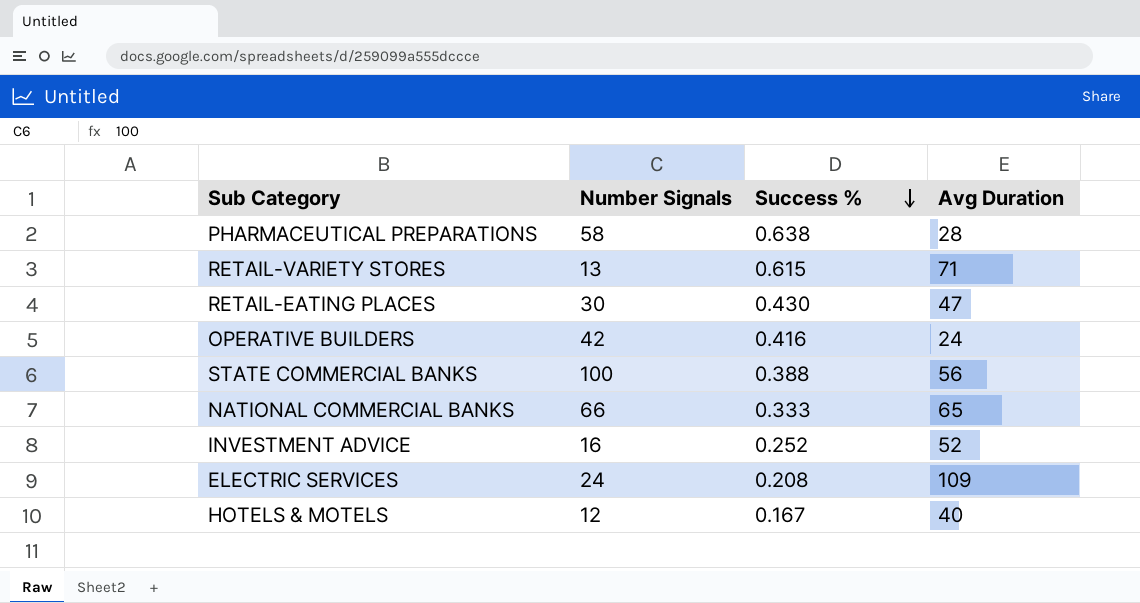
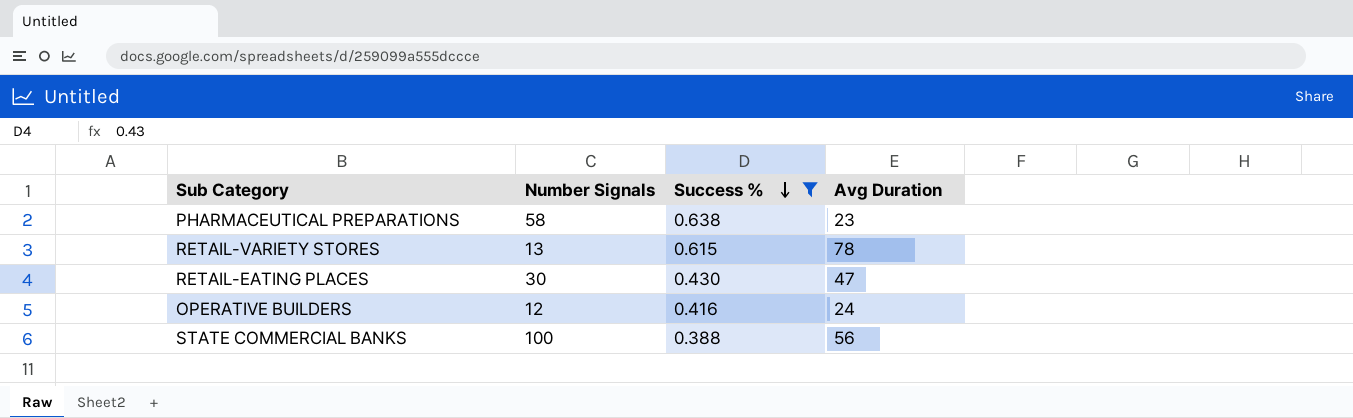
filter: none -> Success % >= 0.388
PHARMACEUTICAL PREPARATIONS | Avg Duration: 28 -> 23
RETAIL-VARIETY STORES | Avg Duration: 71 -> 78
OPERATIVE BUILDERS | Number Signals: 42 -> 12

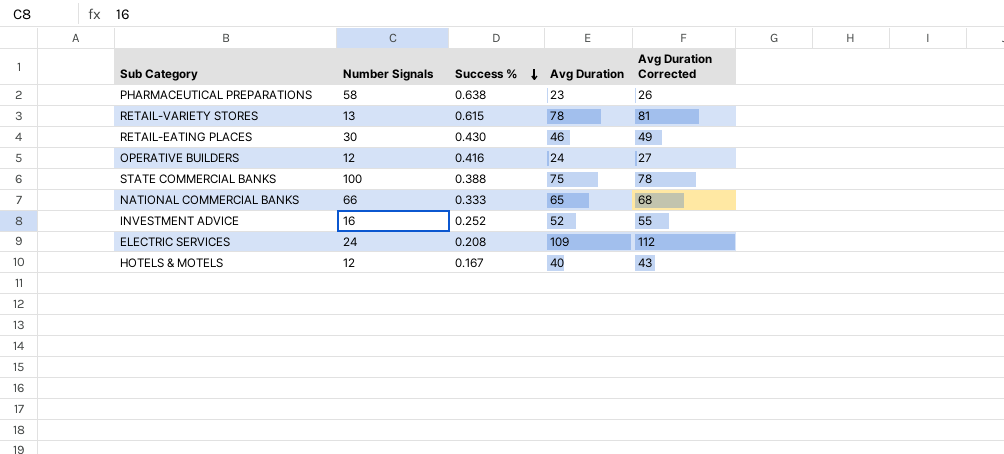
filter: Success % >= 0.388 -> none
column Avg Duration Corrected | formula: none -> [Avg Duration] + 3
RETAIL-EATING PLACES | Avg Duration: 47 -> 46
STATE COMMERCIAL BANKS | Avg Duration: 56 -> 75

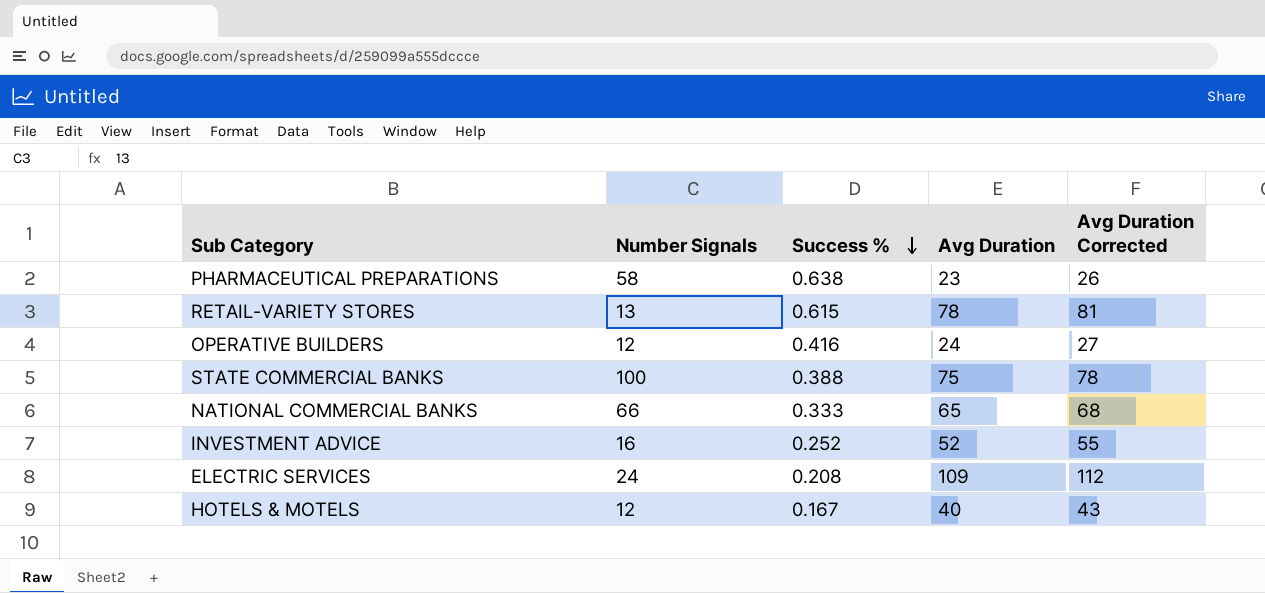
row RETAIL-EATING PLACES: 30 | 0.430 | 46 | 49 -> none

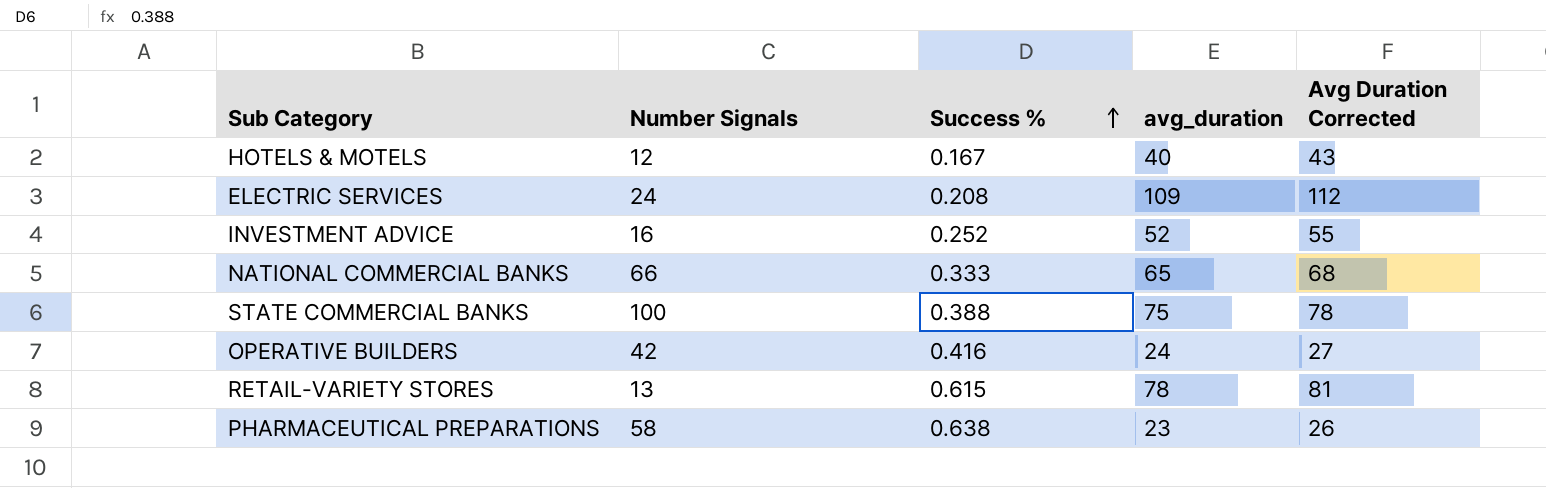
row order: Success % descending -> Success % ascending
column name: Avg Duration -> avg_duration
OPERATIVE BUILDERS | Number Signals: 12 -> 42

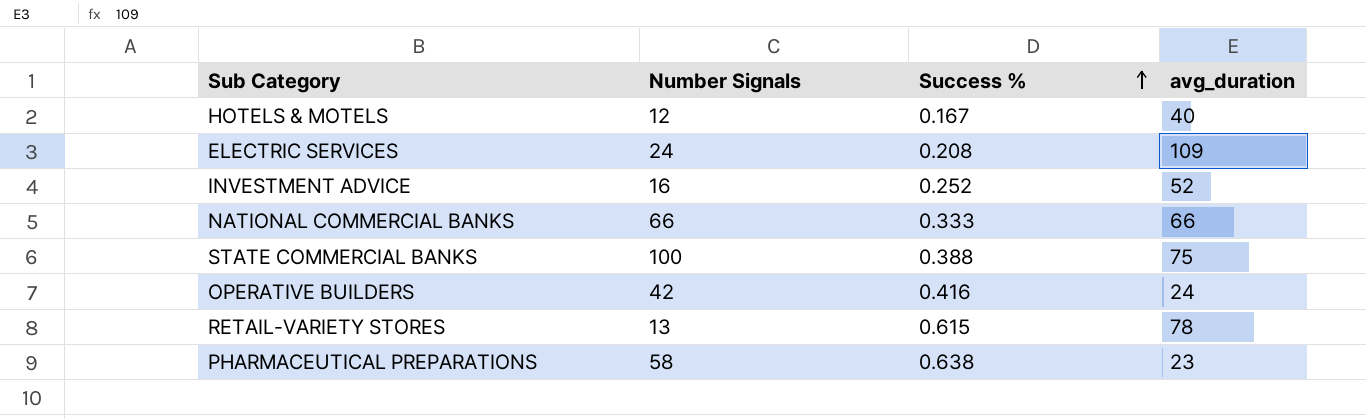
column Avg Duration Corrected | formula: [avg_duration] + 3 -> none
NATIONAL COMMERCIAL BANKS | avg_duration: 65 -> 66

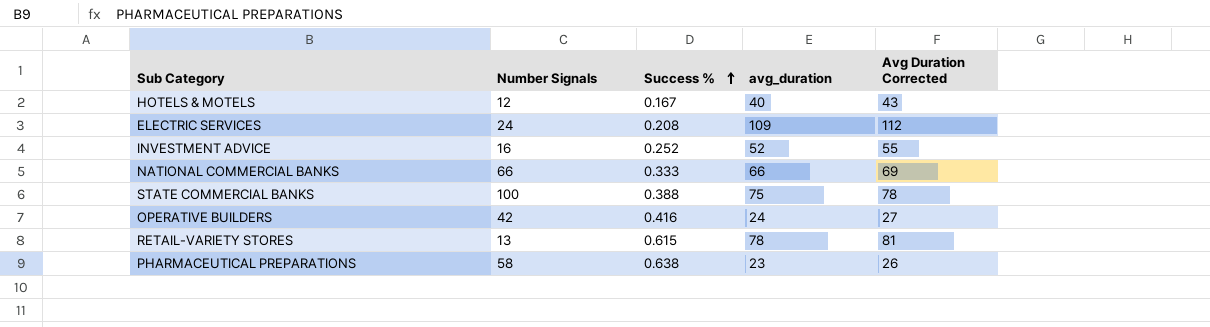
column Avg Duration Corrected | formula: none -> [avg_duration] + 3

